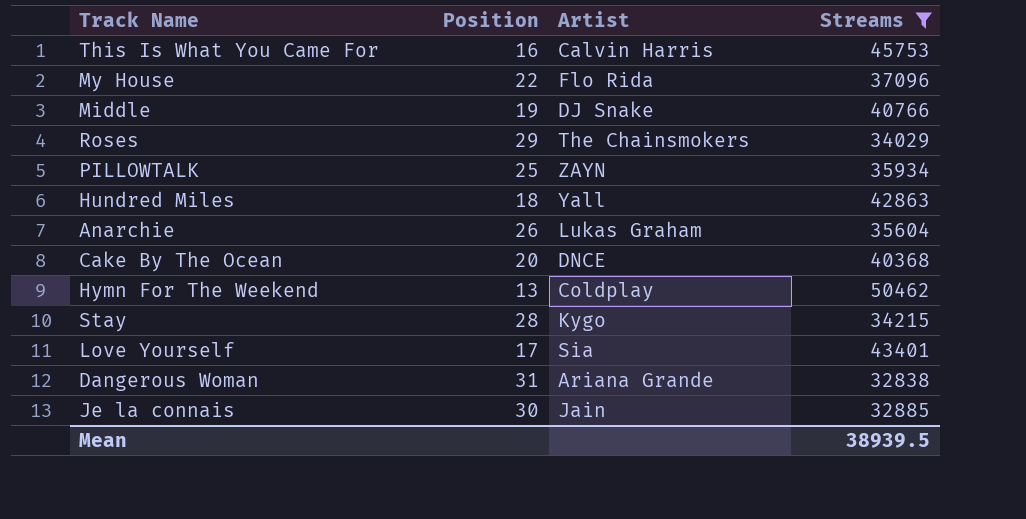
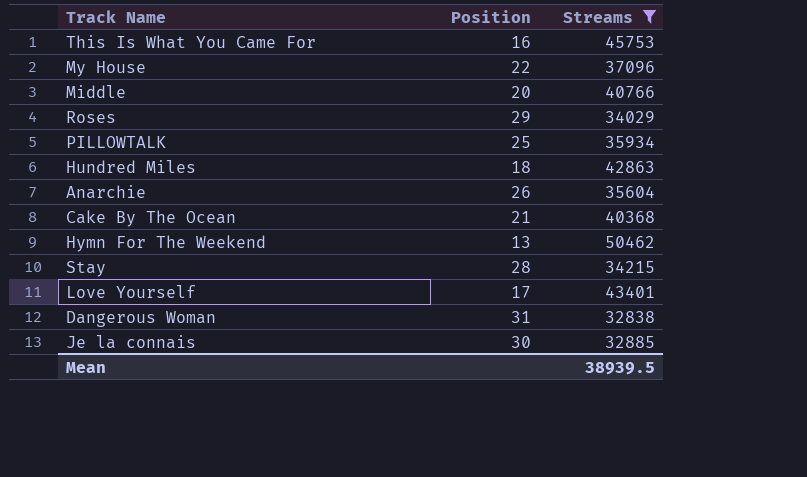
column Artist | position: 3 -> none
Middle | Position: 19 -> 20
Cake By The Ocean | Position: 20 -> 21

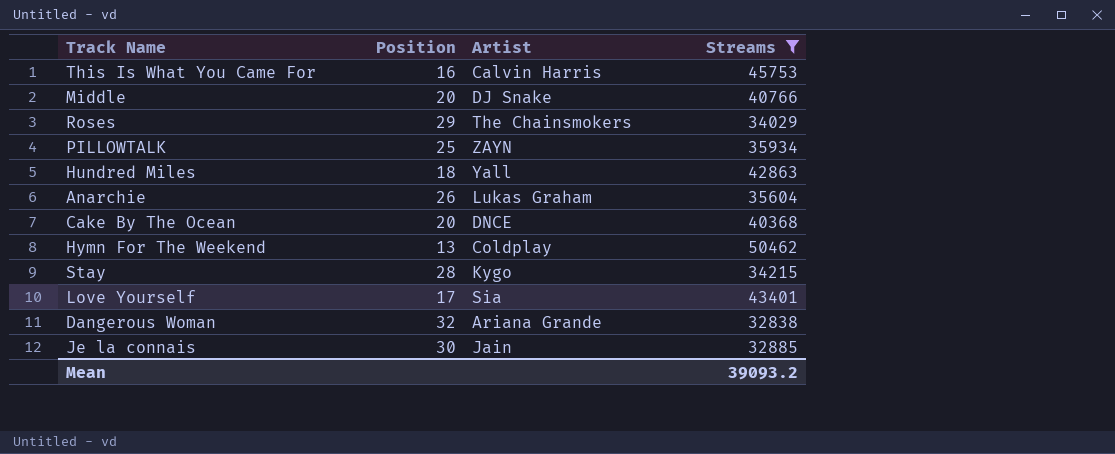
column Artist | position: none -> 3
row My House: 22 | 37096 -> none
Cake By The Ocean | Position: 21 -> 20
Dangerous Woman | Position: 31 -> 32
Mean | Streams: 38939.5 -> 39093.2

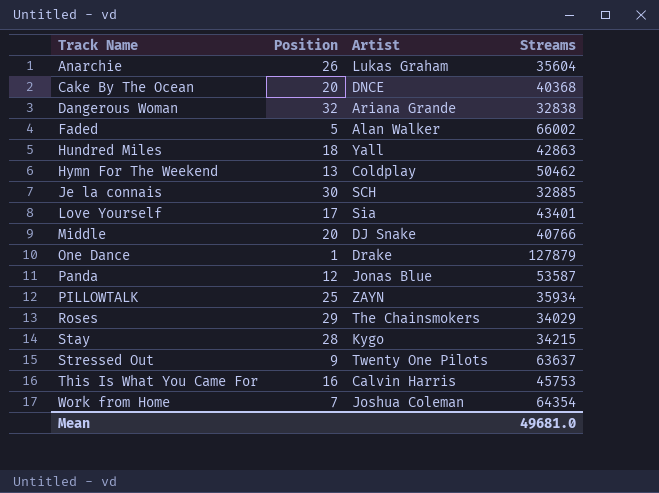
filter: Streams <= 50462 -> none
row order: none -> Track Name ascending
Je la connais | Artist: Jain -> SCH
Mean | Streams: 39093.2 -> 49681.0

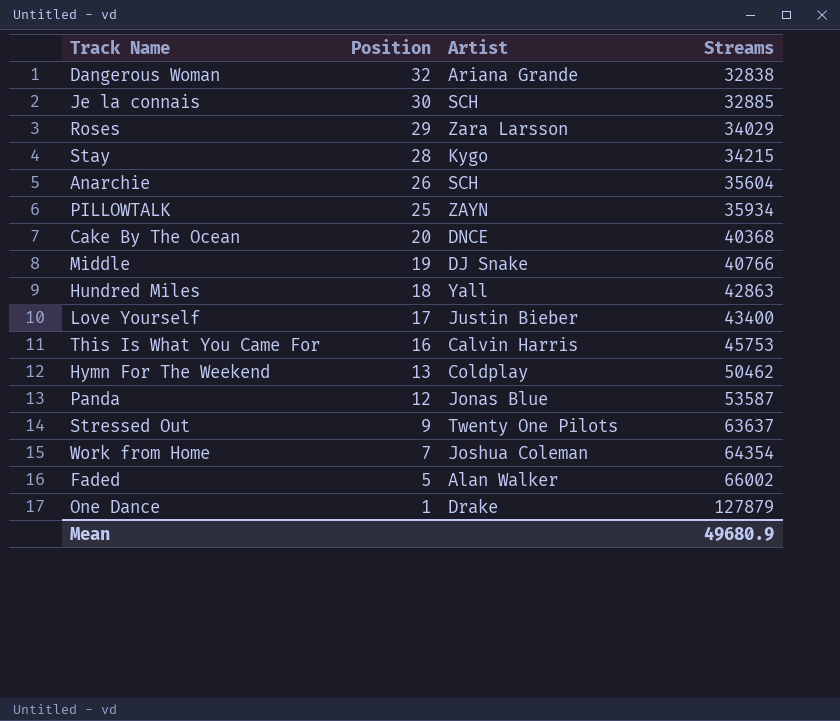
row order: Track Name ascending -> Position descending
Roses | Artist: The Chainsmokers -> Zara Larsson
Anarchie | Artist: Lukas Graham -> SCH
Middle | Position: 20 -> 19
Love Yourself | Artist: Sia -> Justin Bieber
Love Yourself | Streams: 43401 -> 43400
Mean | Streams: 49681.0 -> 49680.9

